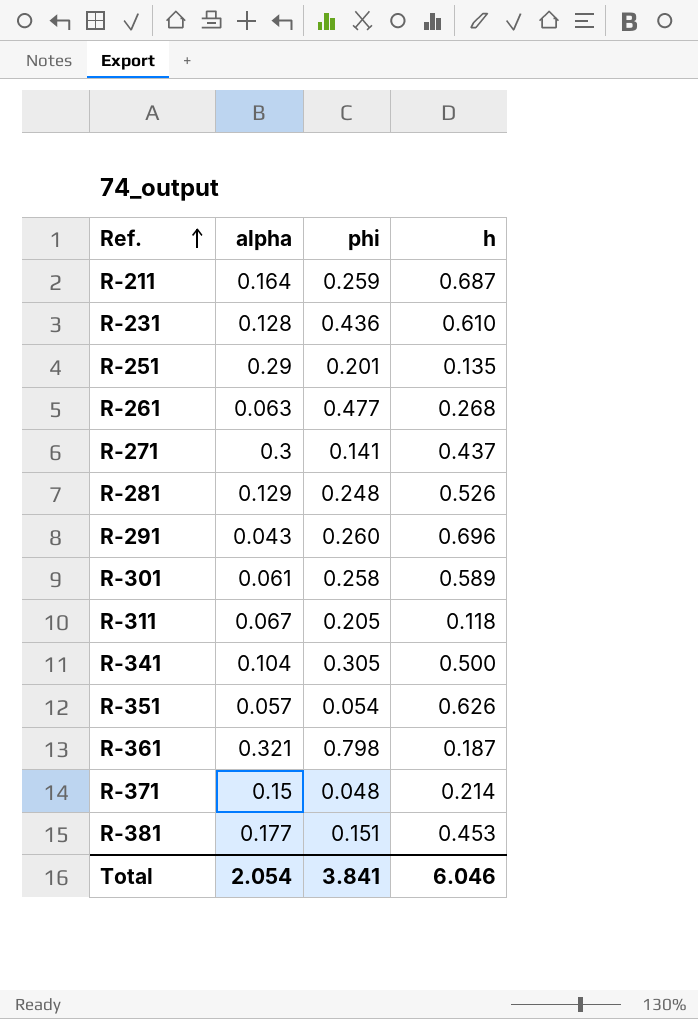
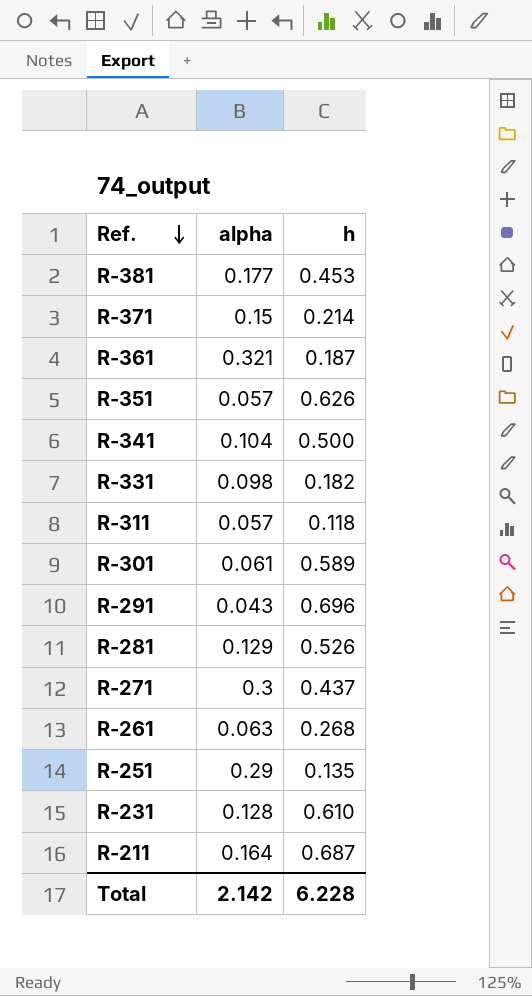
row order: Ref. ascending -> Ref. descending
column phi | position: 3 -> none
row R-331: none -> 0.098 | 0.182
R-311 | alpha: 0.067 -> 0.057
Total | alpha: 2.054 -> 2.142
Total | h: 6.046 -> 6.228

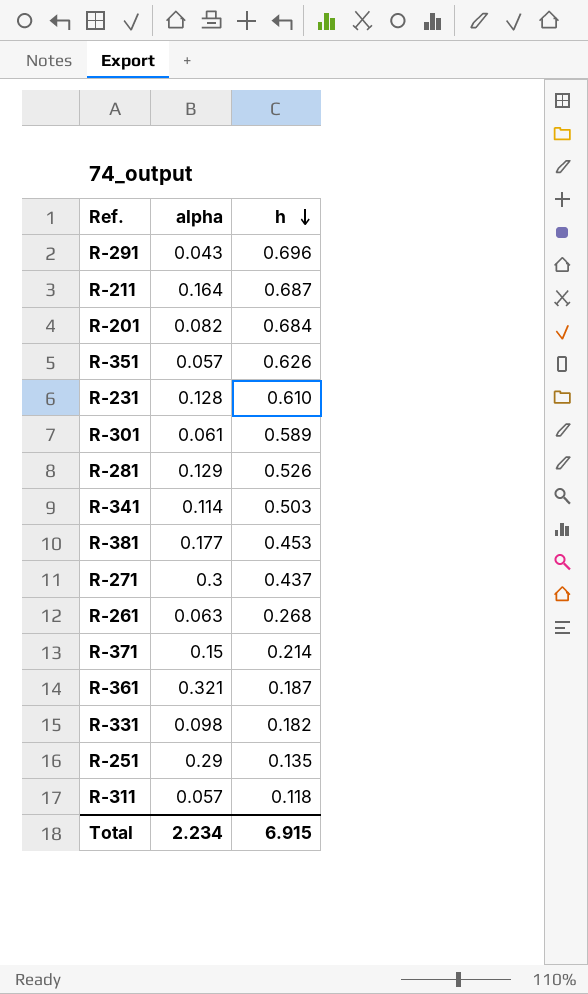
row order: Ref. descending -> h descending
row R-201: none -> 0.082 | 0.684
R-341 | alpha: 0.104 -> 0.114
R-341 | h: 0.500 -> 0.503
Total | alpha: 2.142 -> 2.234
Total | h: 6.228 -> 6.915

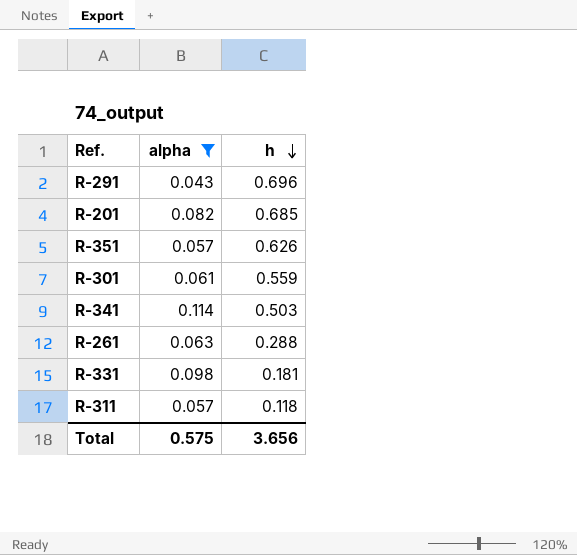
filter: none -> alpha <= 0.114
R-201 | h: 0.684 -> 0.685
R-301 | h: 0.589 -> 0.559
R-261 | h: 0.268 -> 0.288
R-331 | h: 0.182 -> 0.181
Total | alpha: 2.234 -> 0.575
Total | h: 6.915 -> 3.656

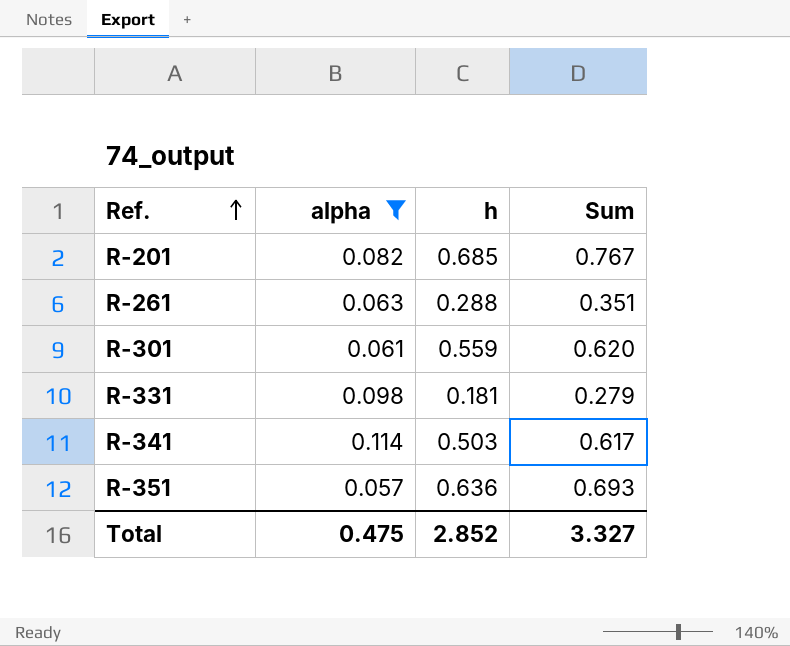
row order: h descending -> Ref. ascending
column Sum | formula: none -> [alpha] + [h]
row R-291: 0.043 | 0.696 -> none
row R-311: 0.057 | 0.118 -> none
R-351 | h: 0.626 -> 0.636
Total | alpha: 0.575 -> 0.475
Total | h: 3.656 -> 2.852

